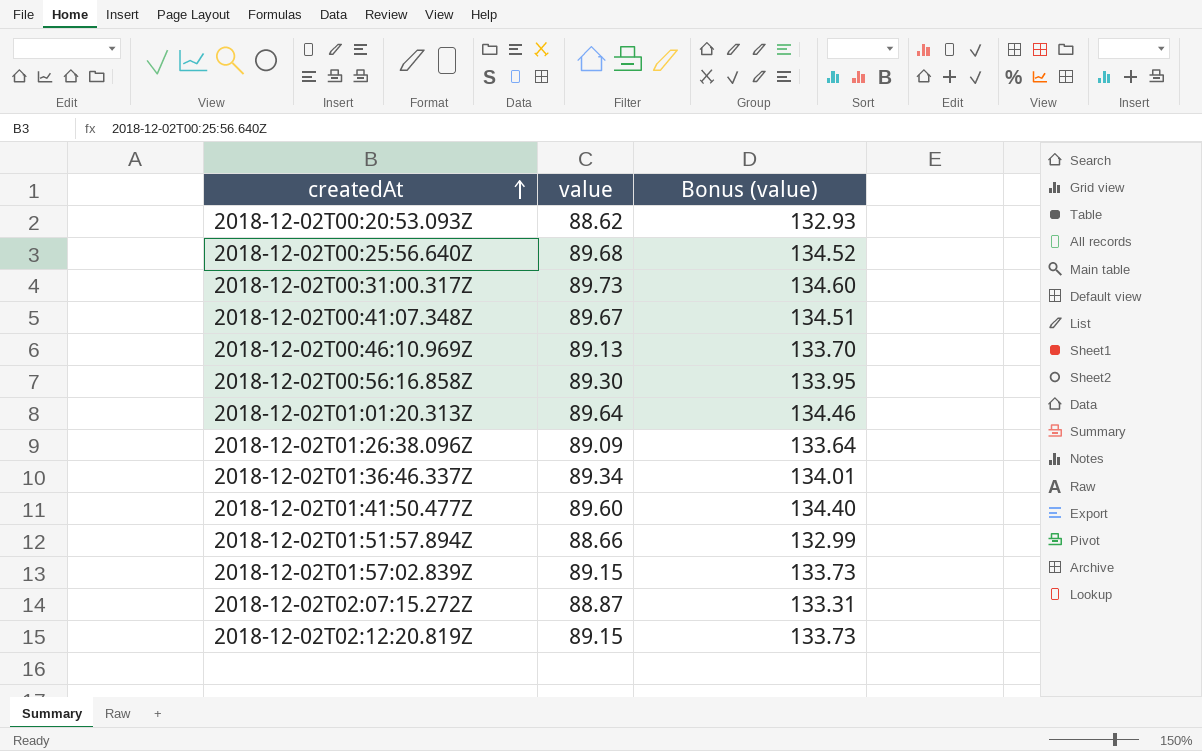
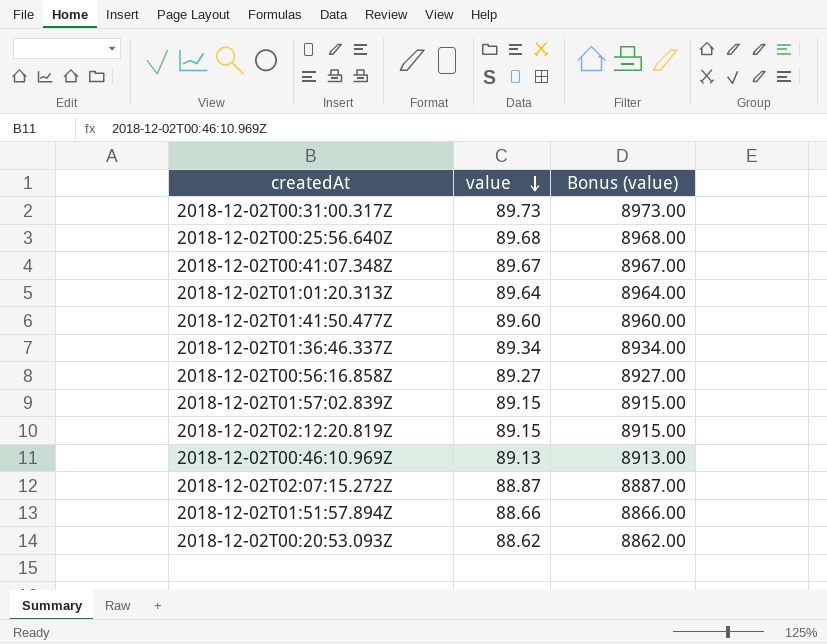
row order: createdAt ascending -> value descending
column Bonus (value) | formula: [value] * 1.5 -> [value] * 100
row 2018-12-02T01:26:38.096Z: 89.09 | 133.64 -> none
2018-12-02T00:56:16.858Z | value: 89.30 -> 89.27

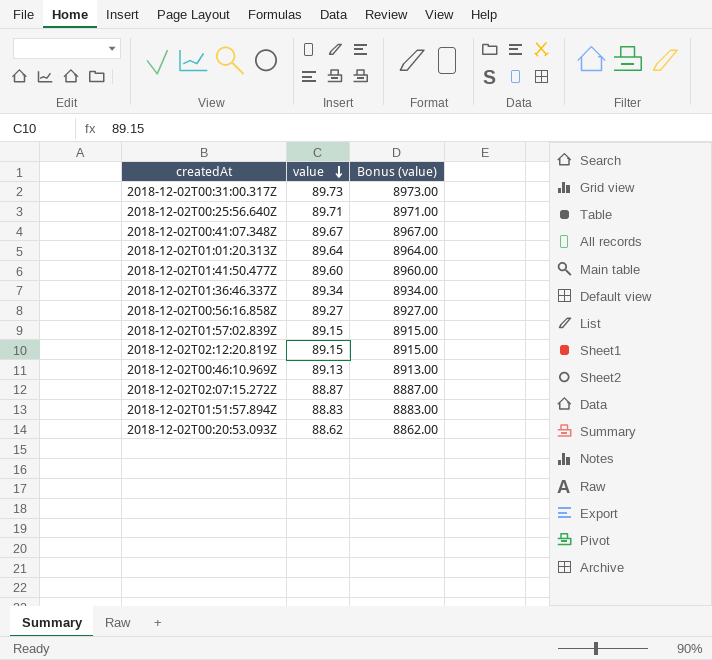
2018-12-02T00:25:56.640Z | value: 89.68 -> 89.71
2018-12-02T00:25:56.640Z | Bonus (value): 8968.00 -> 8971.00
2018-12-02T01:51:57.894Z | value: 88.66 -> 88.83
2018-12-02T01:51:57.894Z | Bonus (value): 8866.00 -> 8883.00

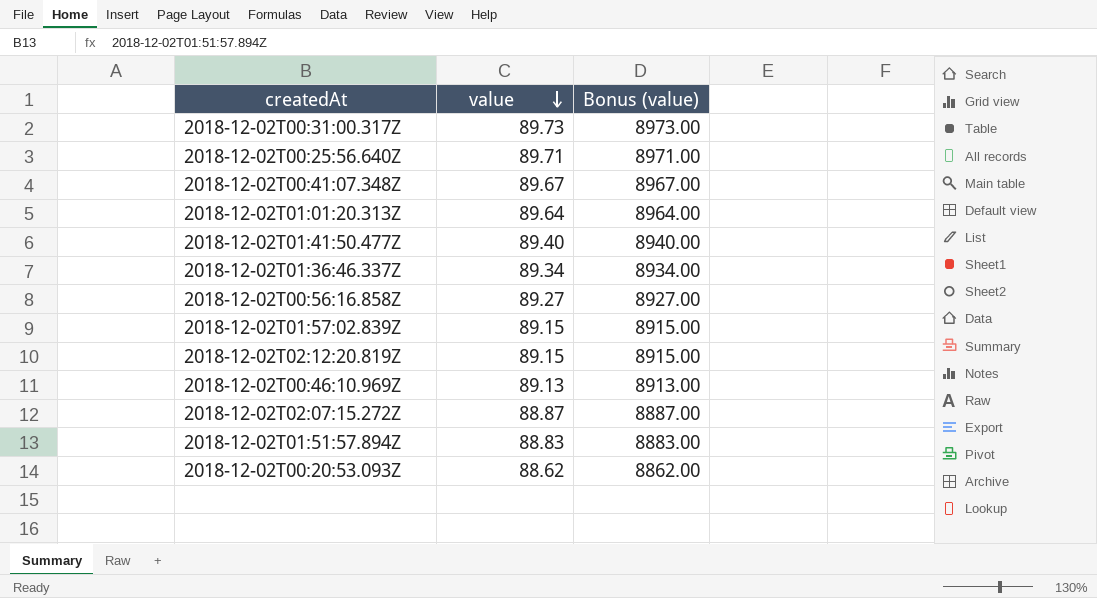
2018-12-02T01:41:50.477Z | value: 89.60 -> 89.40
2018-12-02T01:41:50.477Z | Bonus (value): 8960.00 -> 8940.00

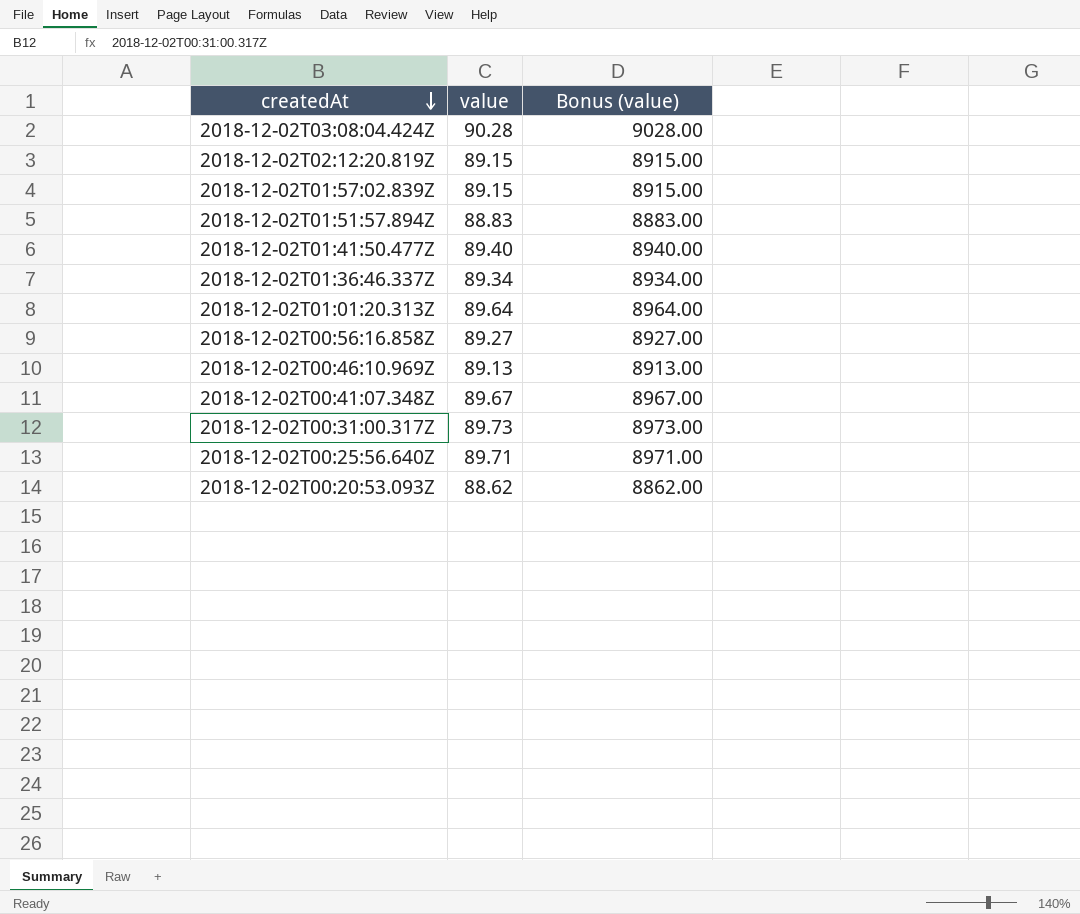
row order: value descending -> createdAt descending
row 2018-12-02T02:07:15.272Z: 88.87 | 8887.00 -> none
row 2018-12-02T03:08:04.424Z: none -> 90.28 | 9028.00

